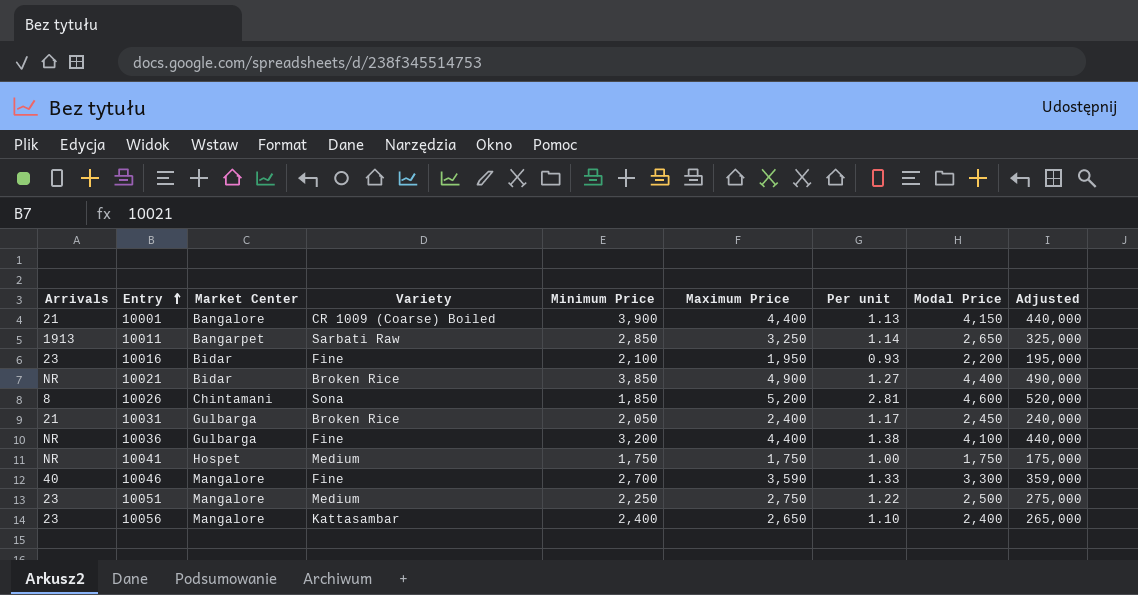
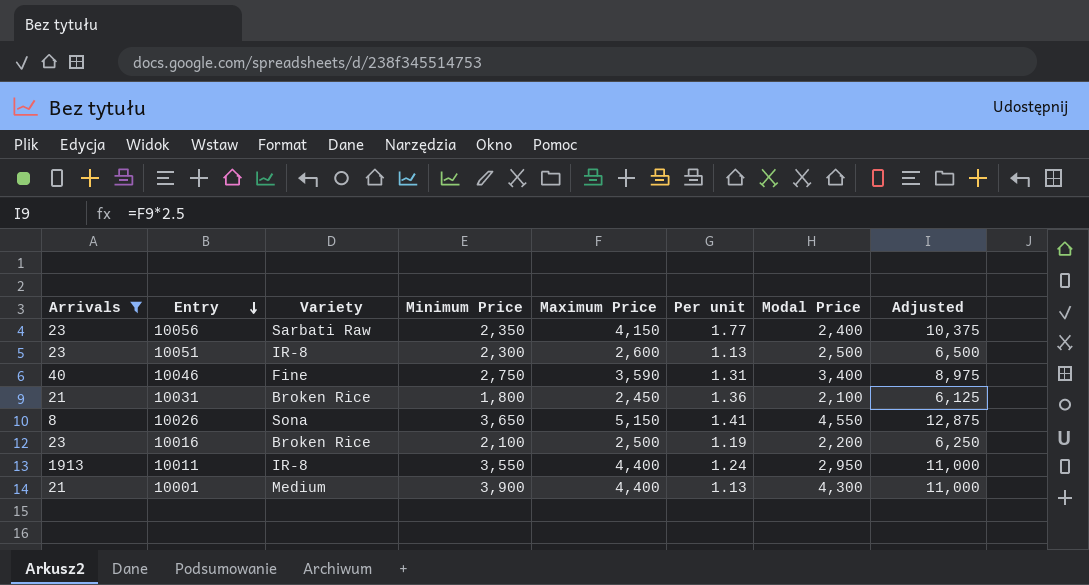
filter: none -> Arrivals != NR
row order: Entry ascending -> Entry descending
column Market Center | position: 3 -> none
column Adjusted | formula: [Maximum Price] * 100 -> [Maximum Price] * 2.5
10056 | Variety: Kattasambar -> Sarbati Raw
10056 | Minimum Price: 2,400 -> 2,350
10056 | Maximum Price: 2,650 -> 4,150
10056 | Per unit: 1.10 -> 1.77
10051 | Variety: Medium -> IR-8
10051 | Minimum Price: 2,250 -> 2,300
10051 | Maximum Price: 2,750 -> 2,600
10051 | Per unit: 1.22 -> 1.13
10046 | Minimum Price: 2,700 -> 2,750
10046 | Per unit: 1.33 -> 1.31
10046 | Modal Price: 3,300 -> 3,400
10031 | Minimum Price: 2,050 -> 1,800
10031 | Maximum Price: 2,400 -> 2,450
10031 | Per unit: 1.17 -> 1.36
10031 | Modal Price: 2,450 -> 2,100
10026 | Minimum Price: 1,850 -> 3,650
10026 | Maximum Price: 5,200 -> 5,150
10026 | Per unit: 2.81 -> 1.41
10026 | Modal Price: 4,600 -> 4,550
10016 | Variety: Fine -> Broken Rice
10016 | Maximum Price: 1,950 -> 2,500
10016 | Per unit: 0.93 -> 1.19
10011 | Variety: Sarbati Raw -> IR-8
10011 | Minimum Price: 2,850 -> 3,550
10011 | Maximum Price: 3,250 -> 4,400
10011 | Per unit: 1.14 -> 1.24
10011 | Modal Price: 2,650 -> 2,950
10001 | Variety: CR 1009 (Coarse) Boiled -> Medium
10001 | Modal Price: 4,150 -> 4,300

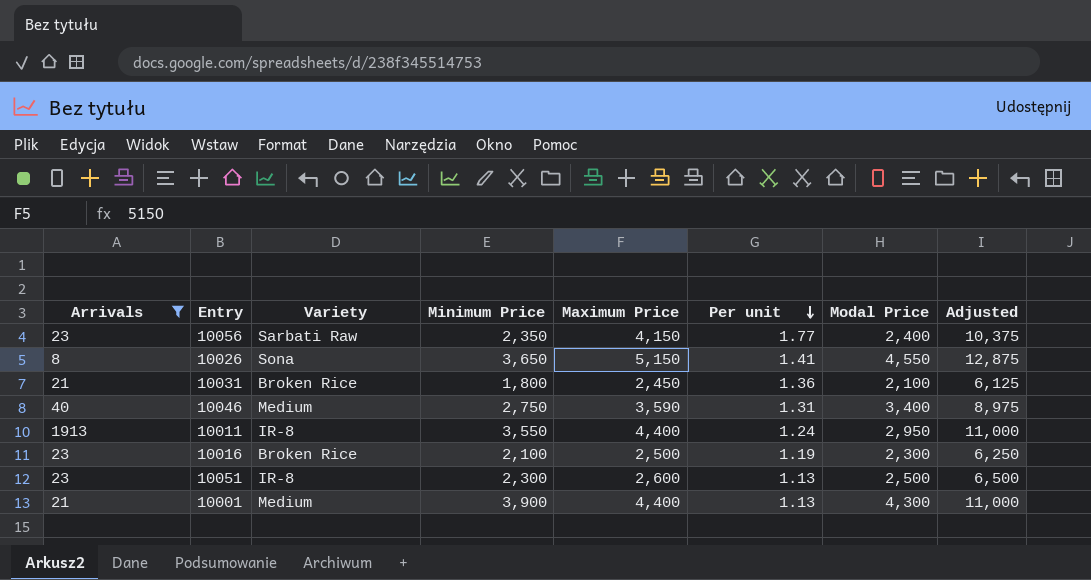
row order: Entry descending -> Per unit descending
10046 | Variety: Fine -> Medium
10016 | Modal Price: 2,200 -> 2,300

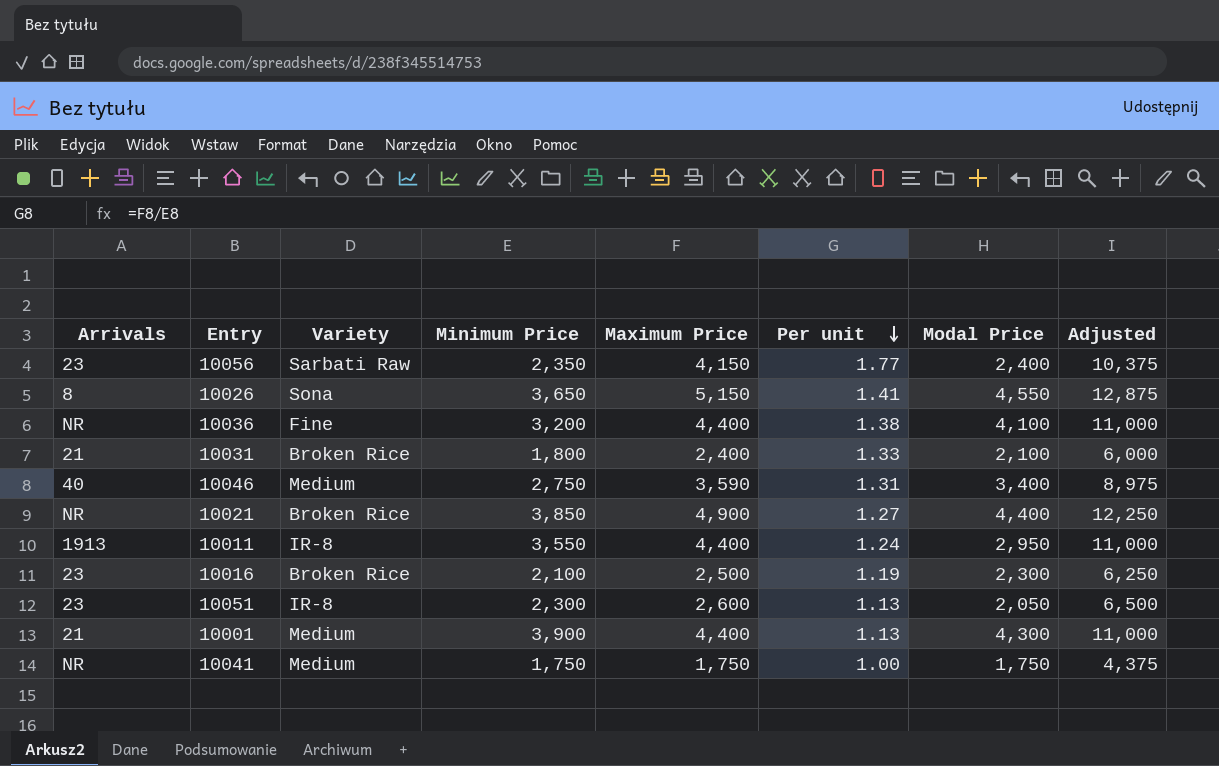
filter: Arrivals != NR -> none
10031 | Maximum Price: 2,450 -> 2,400
10031 | Per unit: 1.36 -> 1.33
10031 | Adjusted: 6,125 -> 6,000
10051 | Modal Price: 2,500 -> 2,050

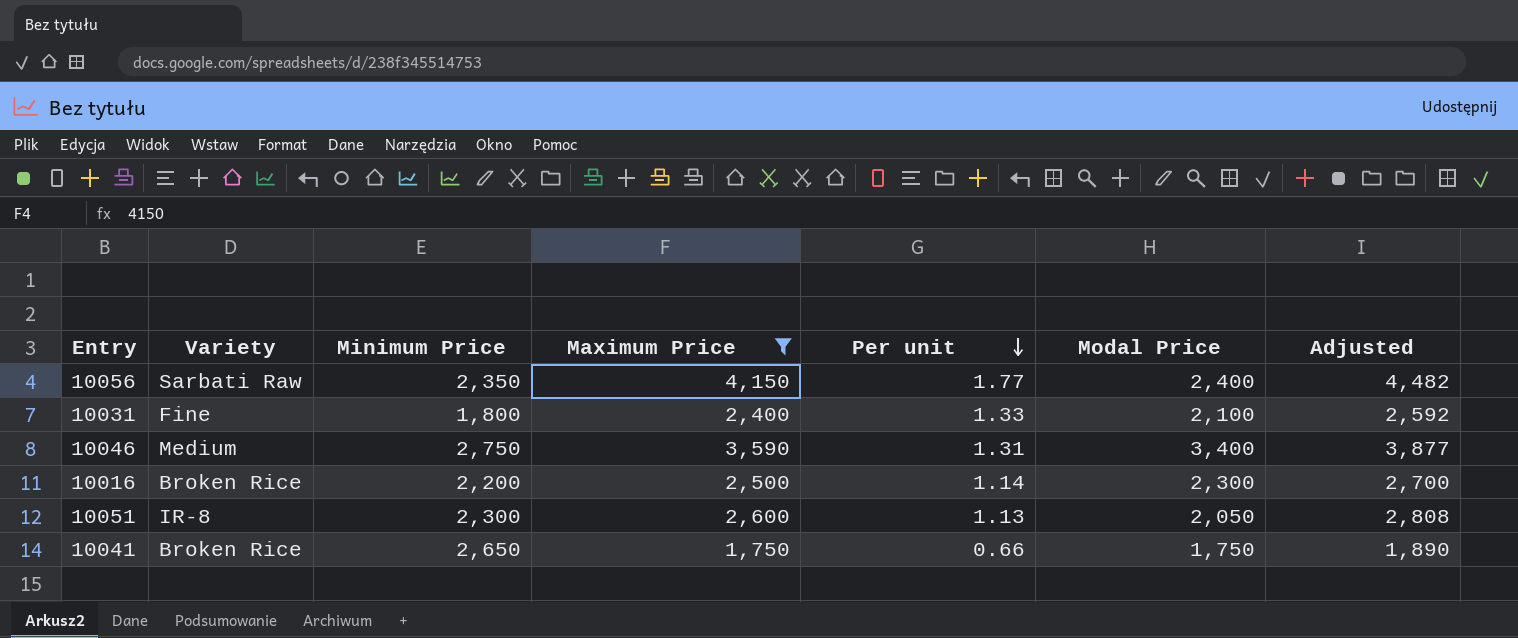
filter: none -> Maximum Price <= 4,150
column Arrivals | position: 1 -> none
column Adjusted | formula: [Maximum Price] * 2.5 -> [Maximum Price] * 1.08
10031 | Variety: Broken Rice -> Fine
10016 | Minimum Price: 2,100 -> 2,200
10016 | Per unit: 1.19 -> 1.14
10041 | Variety: Medium -> Broken Rice
10041 | Minimum Price: 1,750 -> 2,650
10041 | Per unit: 1.00 -> 0.66

